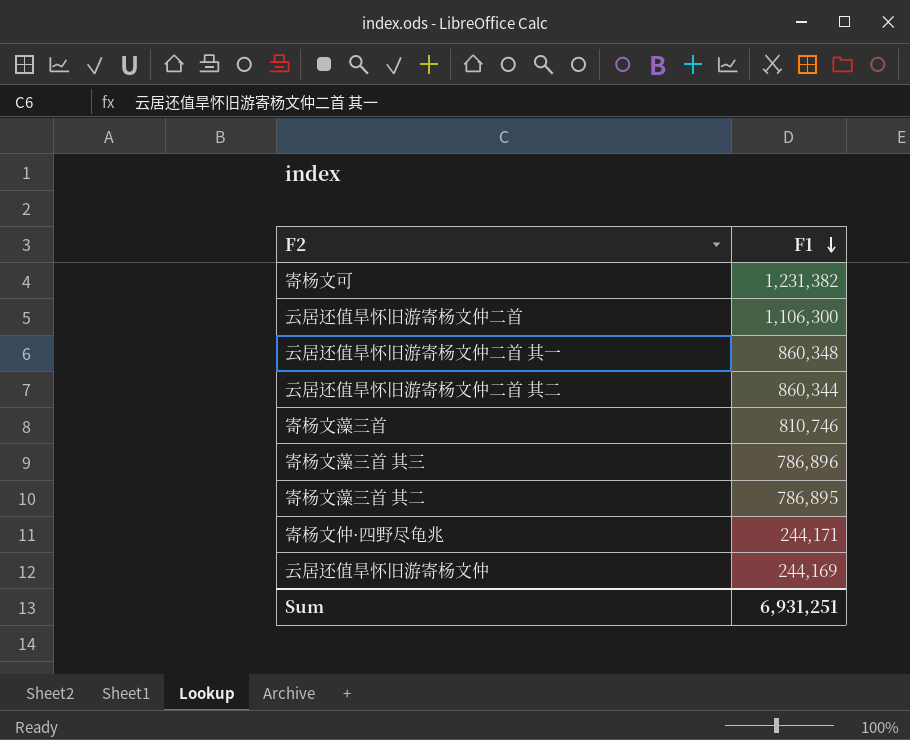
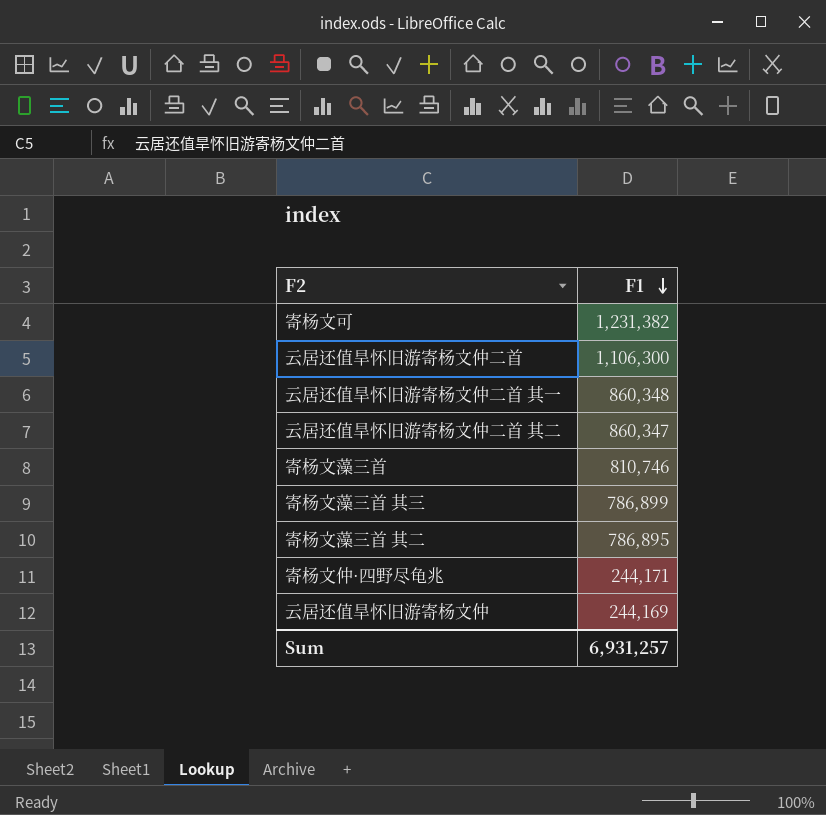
云居还值旱怀旧游寄杨文仲二首 其二 | F1: 860,344 -> 860,347
寄杨文藻三首 其三 | F1: 786,896 -> 786,899
Sum | F1: 6,931,251 -> 6,931,257

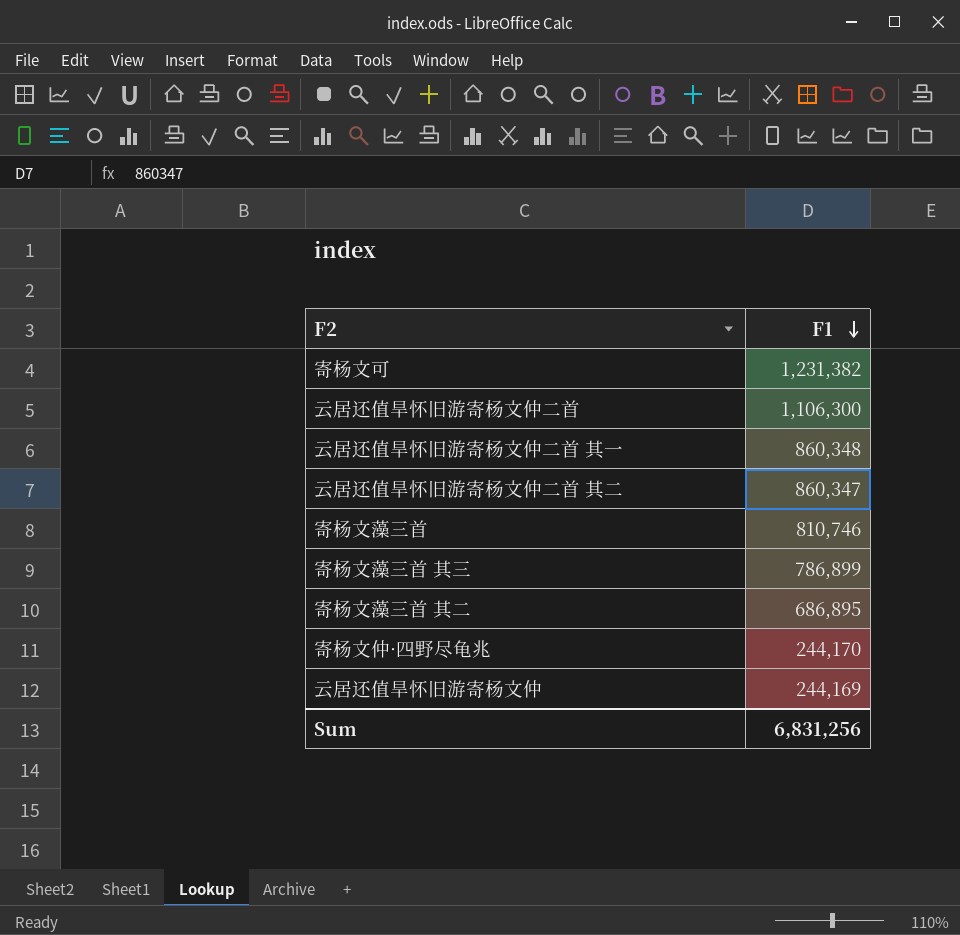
寄杨文藻三首 其二 | F1: 786,895 -> 686,895
寄杨文仲·四野尽龟兆 | F1: 244,171 -> 244,170
Sum | F1: 6,931,257 -> 6,831,256

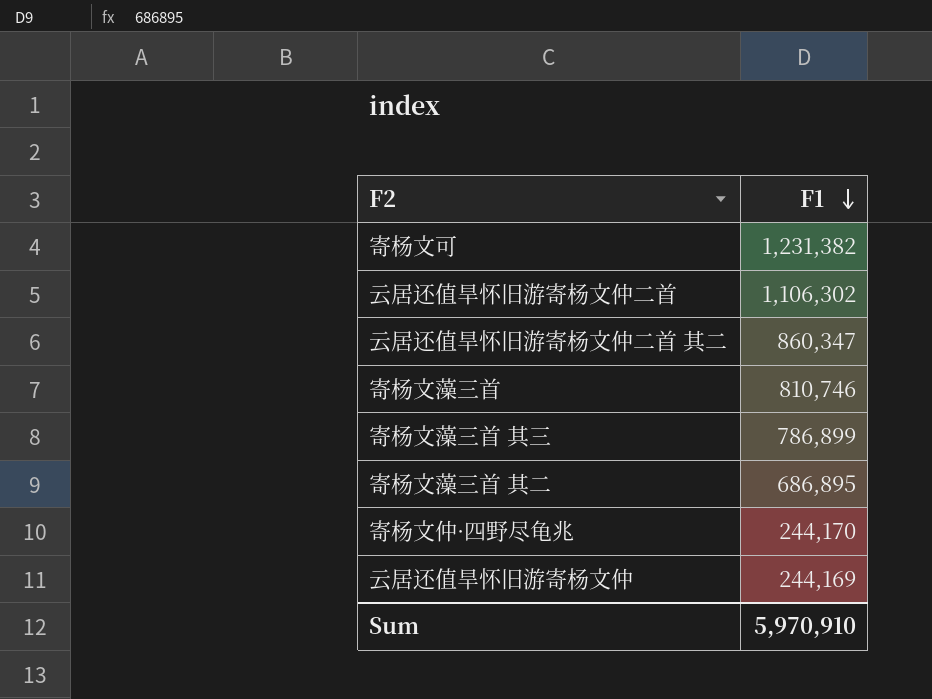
row 云居还值旱怀旧游寄杨文仲二首 其一: 860,348 -> none
云居还值旱怀旧游寄杨文仲二首 | F1: 1,106,300 -> 1,106,302
Sum | F1: 6,831,256 -> 5,970,910

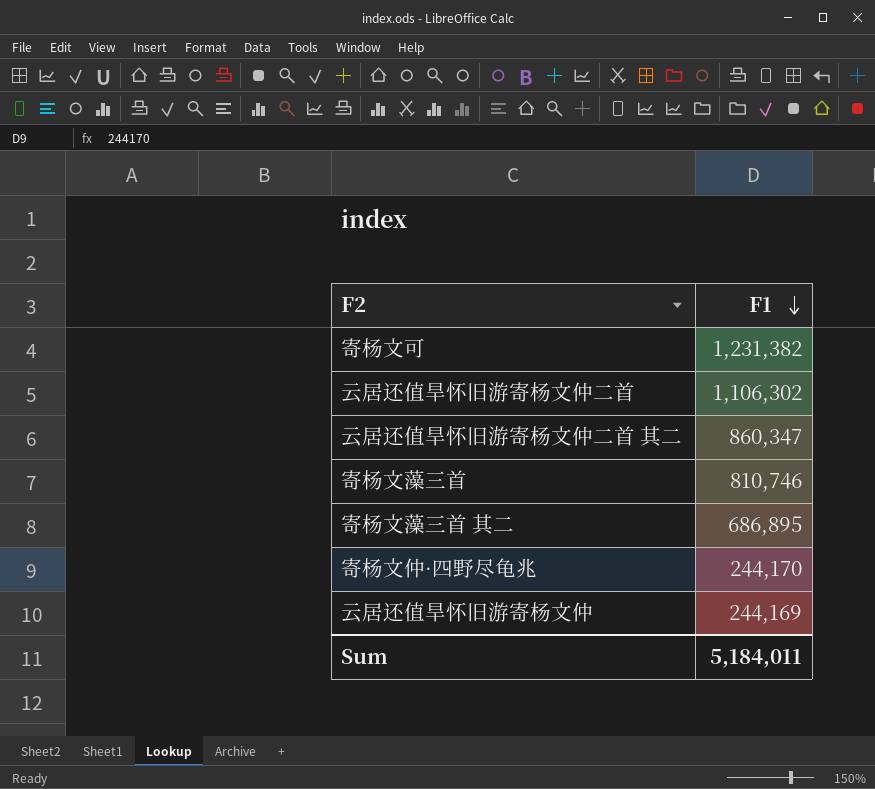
row 寄杨文藻三首 其三: 786,899 -> none
Sum | F1: 5,970,910 -> 5,184,011

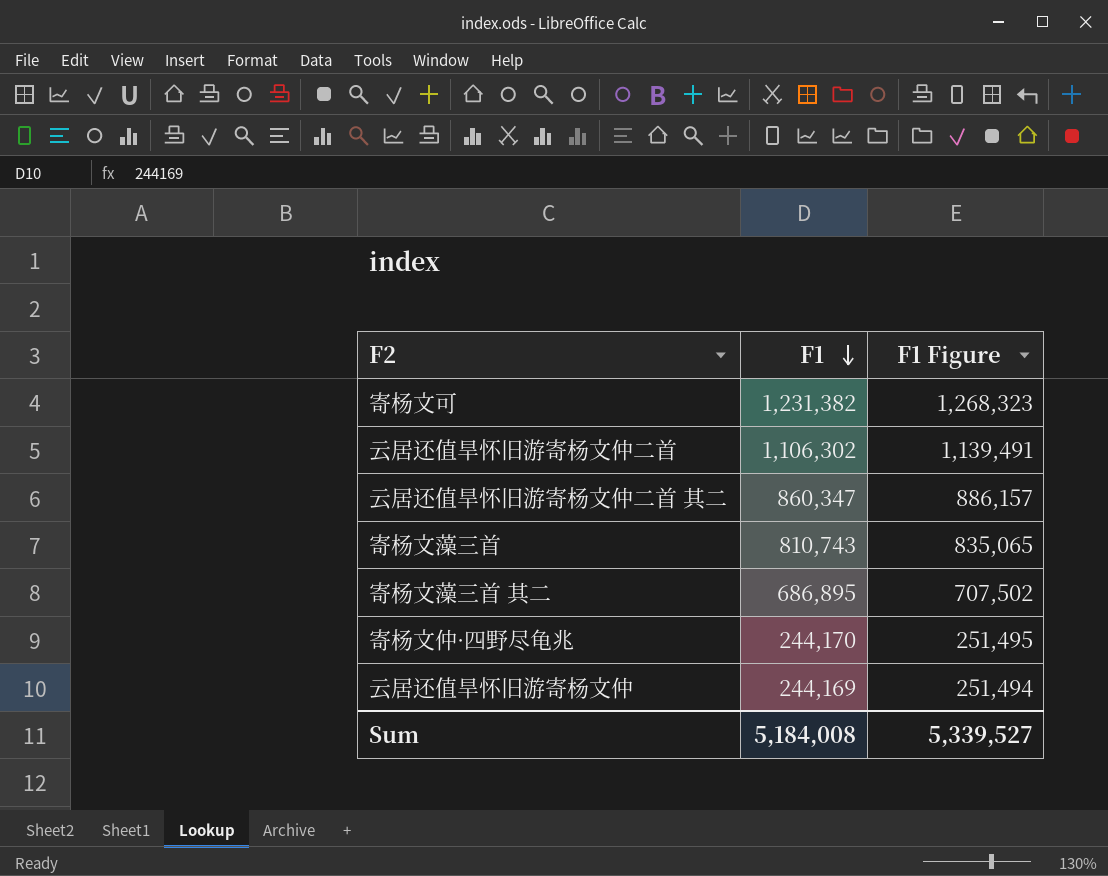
column F1 Figure | formula: none -> [F1] * 1.03
寄杨文藻三首 | F1: 810,746 -> 810,743
Sum | F1: 5,184,011 -> 5,184,008

